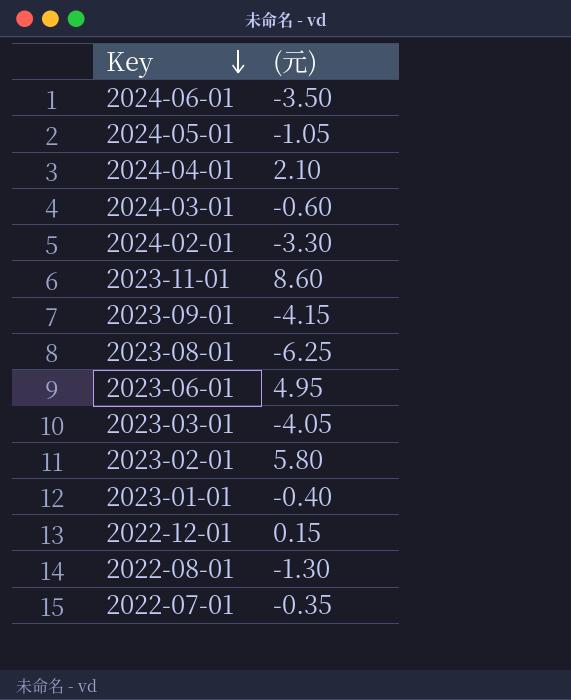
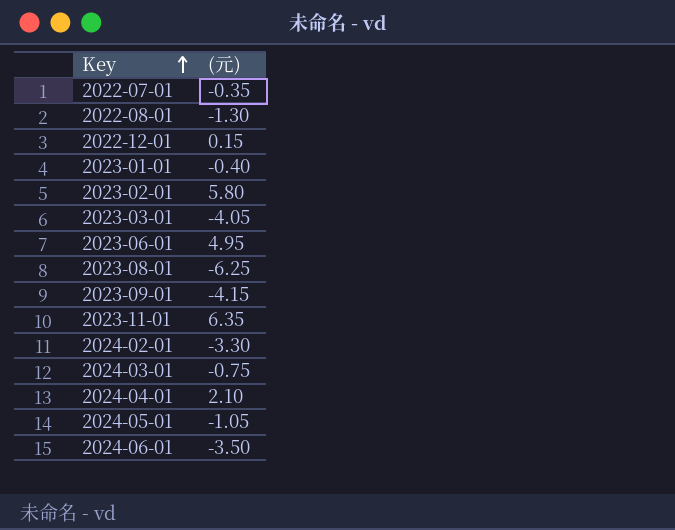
row order: Key descending -> Key ascending
2023-11-01 | (元): 8.60 -> 6.35
2024-03-01 | (元): -0.60 -> -0.75

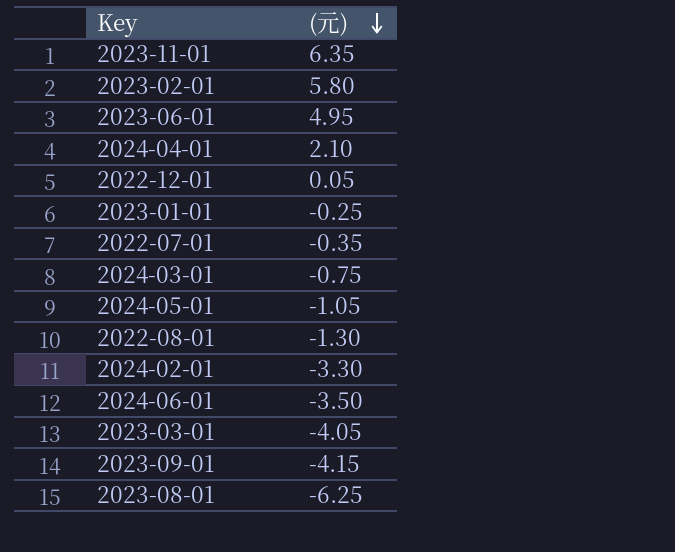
row order: Key ascending -> (元) descending
2022-12-01 | (元): 0.15 -> 0.05
2023-01-01 | (元): -0.40 -> -0.25

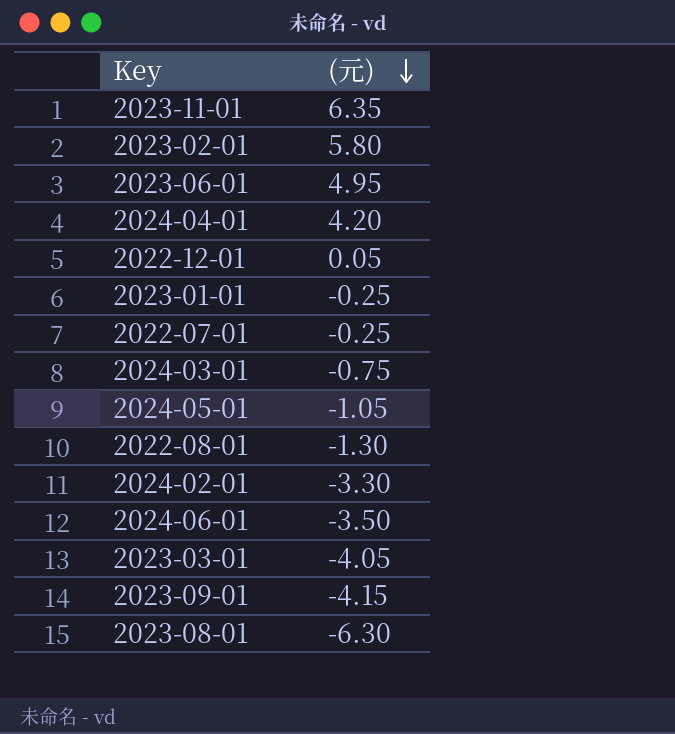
2024-04-01 | (元): 2.10 -> 4.20
2022-07-01 | (元): -0.35 -> -0.25
2023-08-01 | (元): -6.25 -> -6.30

